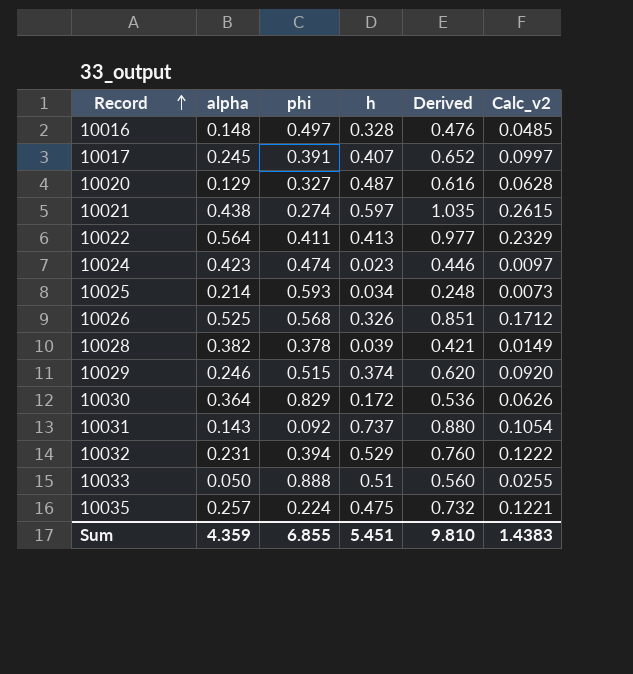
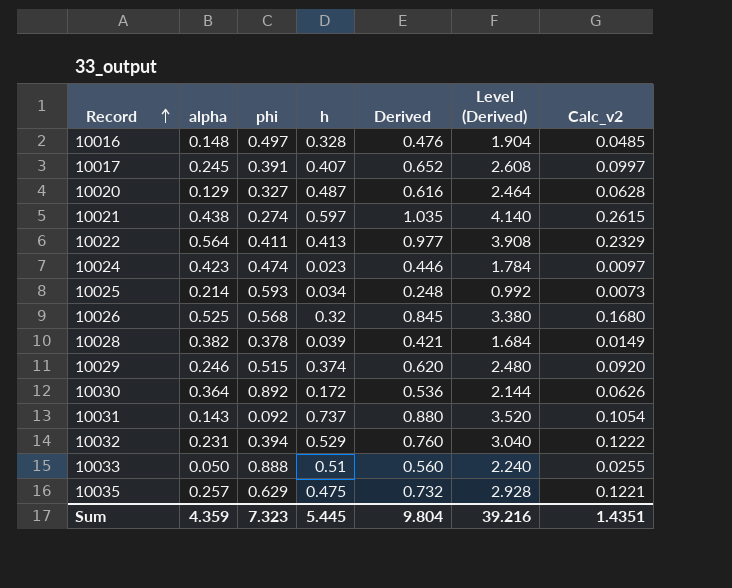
column Level (Derived) | formula: none -> [Derived] * 4
10026 | h: 0.326 -> 0.32
10026 | Derived: 0.851 -> 0.845
10026 | Calc_v2: 0.1712 -> 0.1680
10030 | phi: 0.829 -> 0.892
10035 | phi: 0.224 -> 0.629
Sum | phi: 6.855 -> 7.323
Sum | h: 5.451 -> 5.445
Sum | Derived: 9.810 -> 9.804
Sum | Calc_v2: 1.4383 -> 1.4351

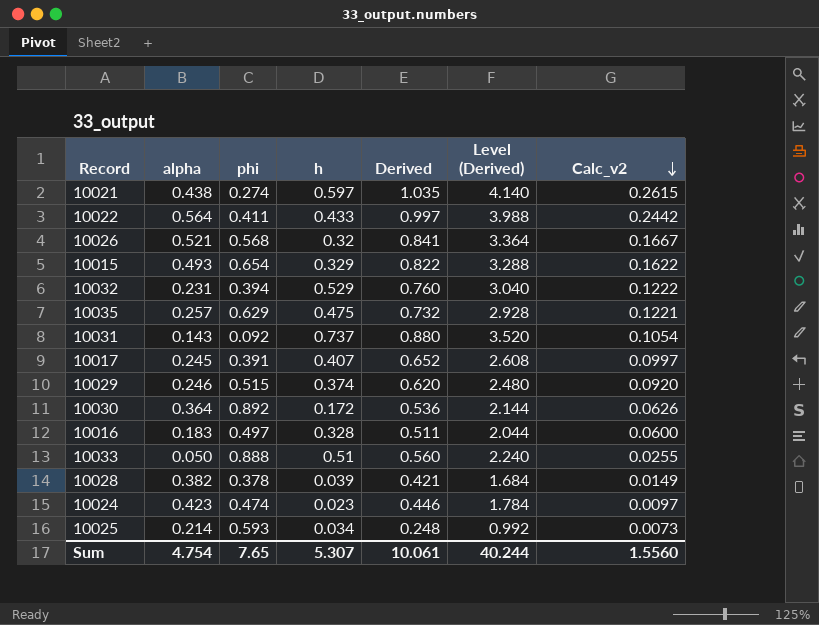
row order: Record ascending -> Calc_v2 descending
row 10020: 0.129 | 0.327 | 0.487 | 0.616 | 2.464 | 0.0628 -> none
10022 | h: 0.413 -> 0.433
10022 | Derived: 0.977 -> 0.997
10022 | Level (Derived): 3.908 -> 3.988
10022 | Calc_v2: 0.2329 -> 0.2442
10026 | alpha: 0.525 -> 0.521
10026 | Derived: 0.845 -> 0.841
10026 | Level (Derived): 3.380 -> 3.364
10026 | Calc_v2: 0.1680 -> 0.1667
row 10015: none -> 0.493 | 0.654 | 0.329 | 0.822 | 3.288 | 0.1622
10016 | alpha: 0.148 -> 0.183
10016 | Derived: 0.476 -> 0.511
10016 | Level (Derived): 1.904 -> 2.044
10016 | Calc_v2: 0.0485 -> 0.0600
Sum | alpha: 4.359 -> 4.754
Sum | phi: 7.323 -> 7.65
Sum | h: 5.445 -> 5.307
Sum | Derived: 9.804 -> 10.061
Sum | Level (Derived): 39.216 -> 40.244
Sum | Calc_v2: 1.4351 -> 1.5560

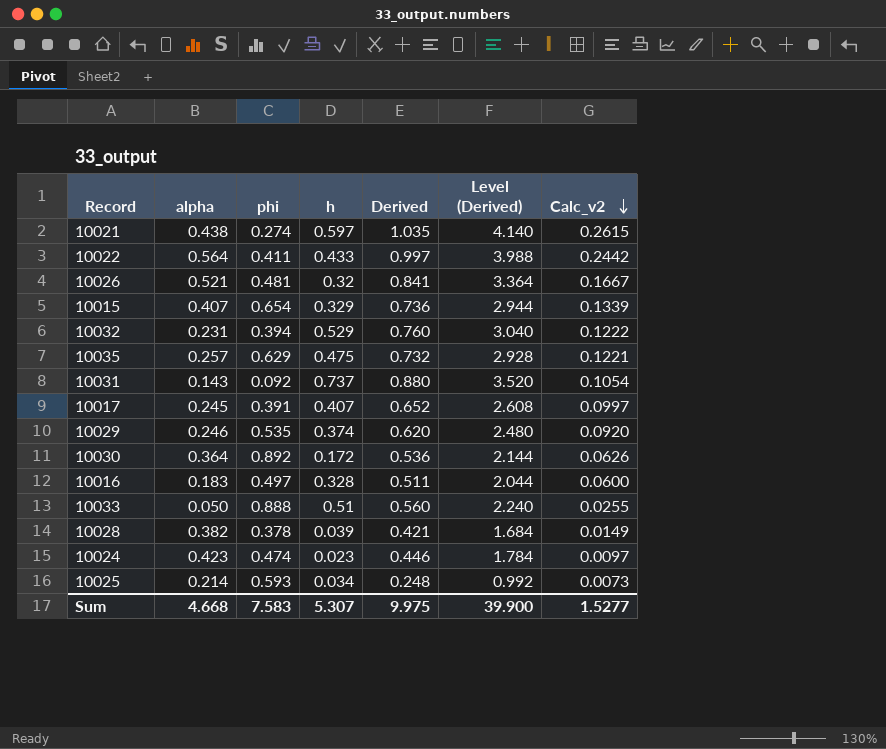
10026 | phi: 0.568 -> 0.481
10015 | alpha: 0.493 -> 0.407
10015 | Derived: 0.822 -> 0.736
10015 | Level (Derived): 3.288 -> 2.944
10015 | Calc_v2: 0.1622 -> 0.1339
10029 | phi: 0.515 -> 0.535
Sum | alpha: 4.754 -> 4.668
Sum | phi: 7.65 -> 7.583
Sum | Derived: 10.061 -> 9.975
Sum | Level (Derived): 40.244 -> 39.900
Sum | Calc_v2: 1.5560 -> 1.5277

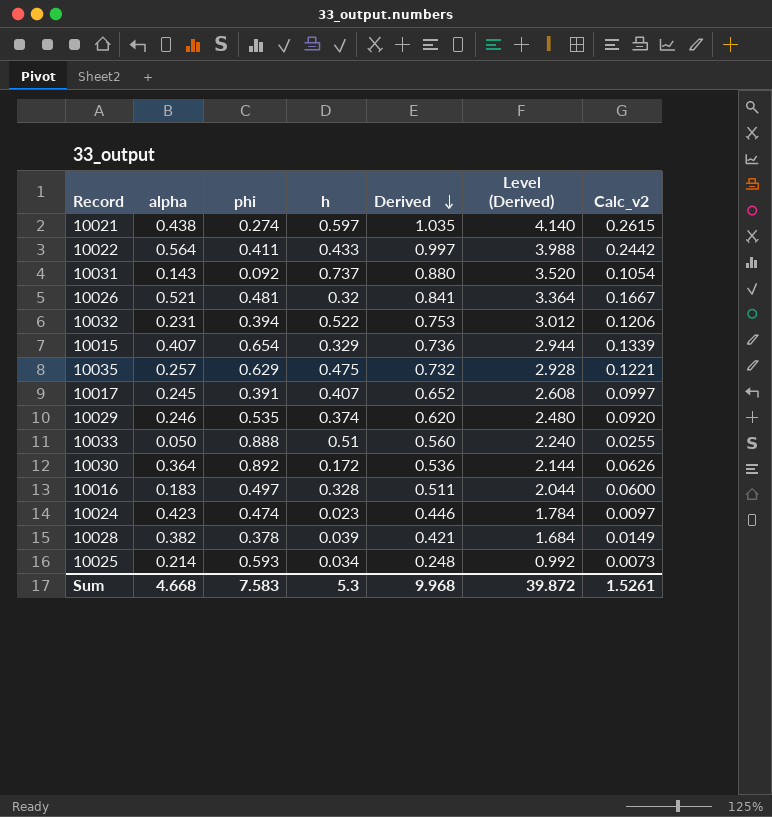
row order: Calc_v2 descending -> Derived descending
10032 | h: 0.529 -> 0.522
10032 | Derived: 0.760 -> 0.753
10032 | Level (Derived): 3.040 -> 3.012
10032 | Calc_v2: 0.1222 -> 0.1206
Sum | h: 5.307 -> 5.3
Sum | Derived: 9.975 -> 9.968
Sum | Level (Derived): 39.900 -> 39.872
Sum | Calc_v2: 1.5277 -> 1.5261

